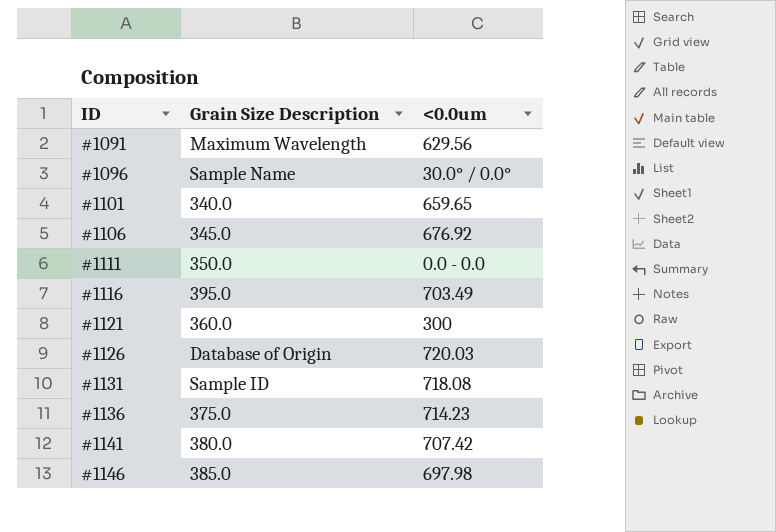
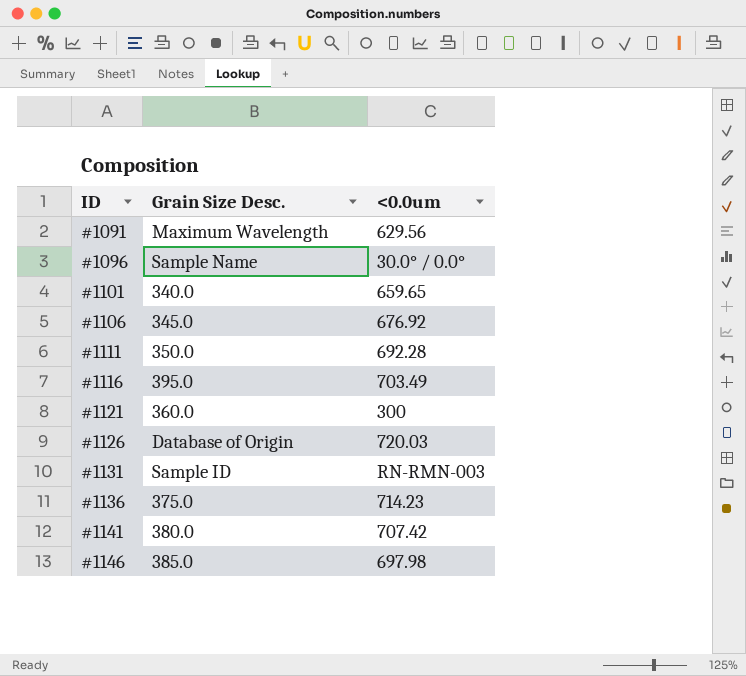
column name: Grain Size Description -> Grain Size Desc.
#1111 | <0.0um: 0.0 - 0.0 -> 692.28
#1131 | <0.0um: 718.08 -> RN-RMN-003

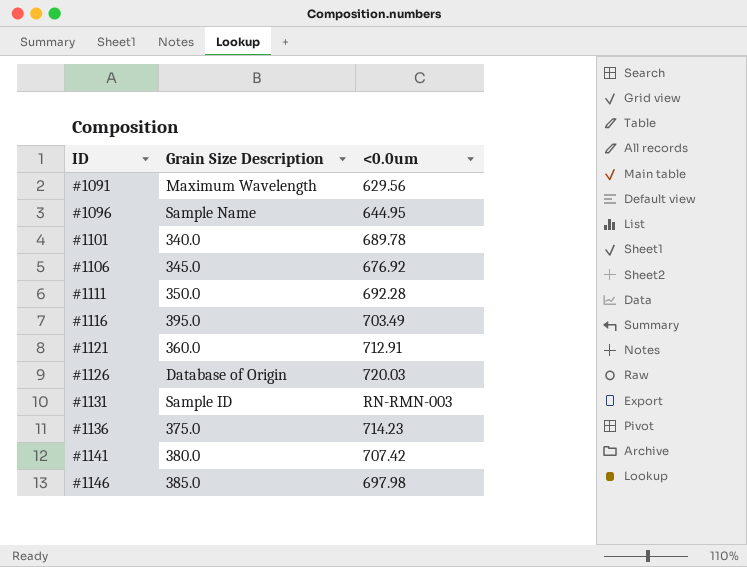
column name: Grain Size Desc. -> Grain Size Description
#1096 | <0.0um: 30.0° / 0.0° -> 644.95
#1101 | <0.0um: 659.65 -> 689.78
#1121 | <0.0um: 300 -> 712.91

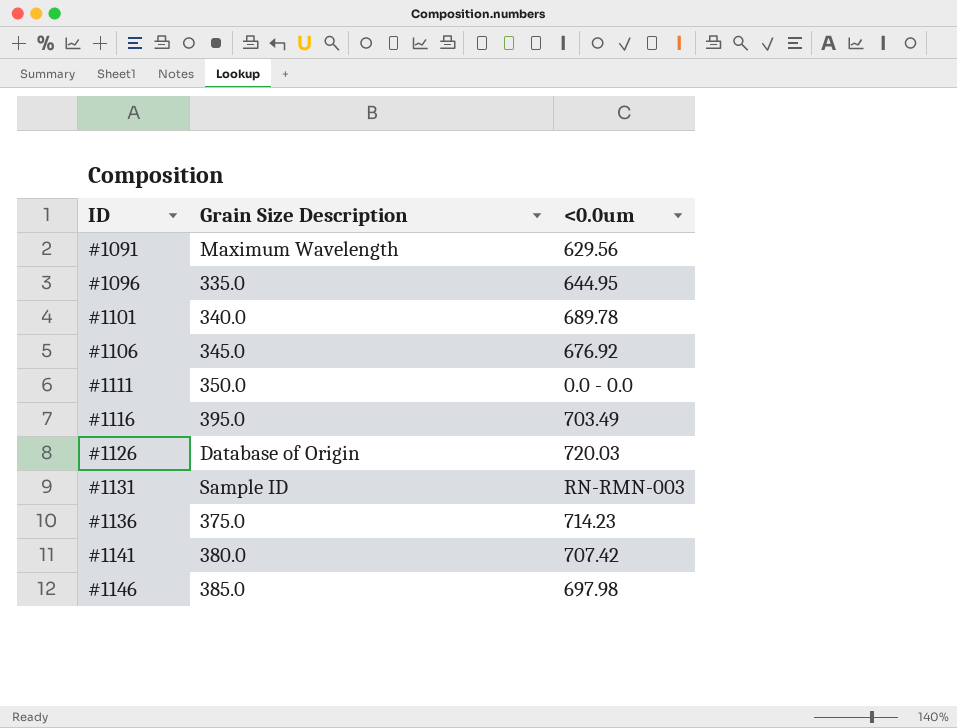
row #1121: 360.0 | 712.91 -> none
#1096 | Grain Size Description: Sample Name -> 335.0
#1111 | <0.0um: 692.28 -> 0.0 - 0.0

